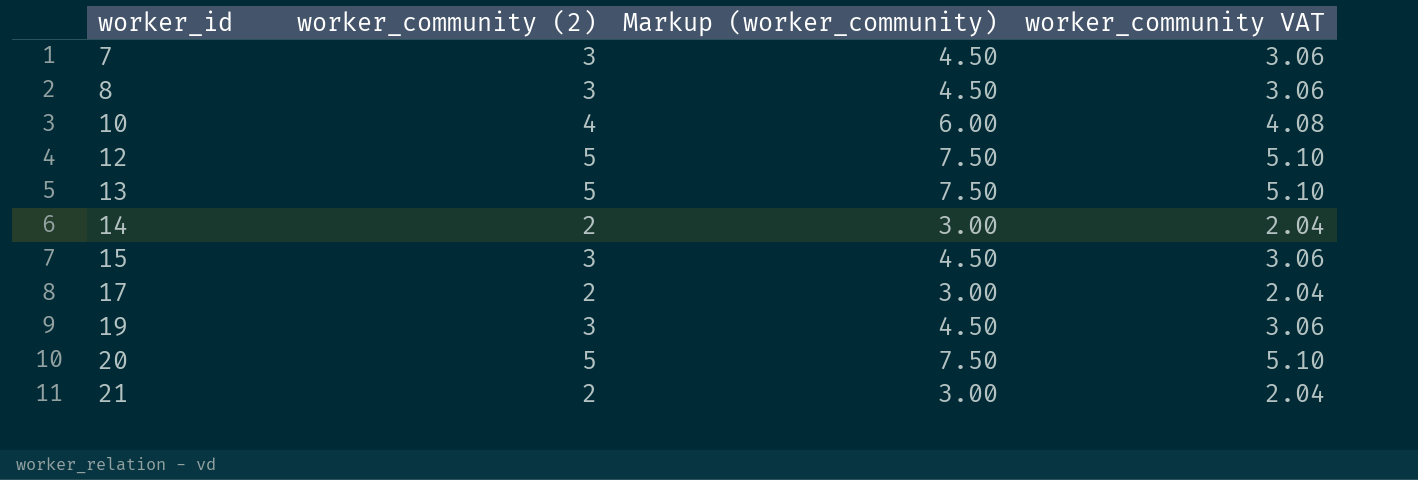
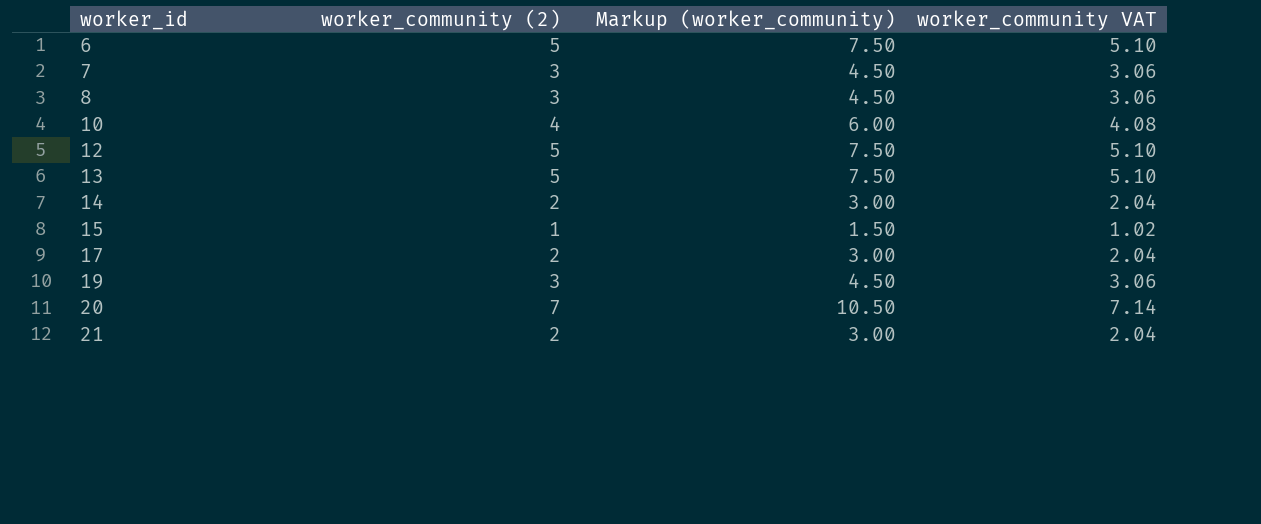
row 6: none -> 5 | 7.50 | 5.10
15 | worker_community (2): 3 -> 1
15 | Markup (worker_community): 4.50 -> 1.50
15 | worker_community VAT: 3.06 -> 1.02
20 | worker_community (2): 5 -> 7
20 | Markup (worker_community): 7.50 -> 10.50
20 | worker_community VAT: 5.10 -> 7.14

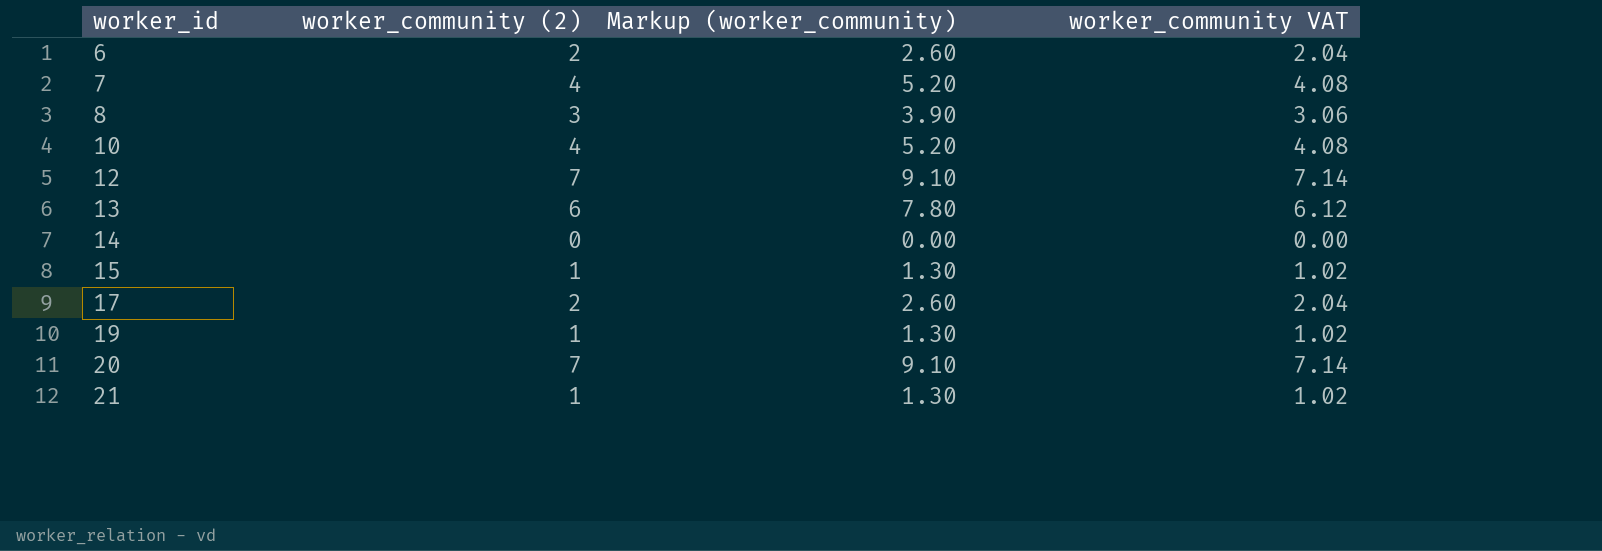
column Markup (worker_community) | formula: [worker_community (2)] * 1.5 -> [worker_community (2)] * 1.3
6 | worker_community (2): 5 -> 2
6 | worker_community VAT: 5.10 -> 2.04
7 | worker_community (2): 3 -> 4
7 | worker_community VAT: 3.06 -> 4.08
12 | worker_community (2): 5 -> 7
12 | worker_community VAT: 5.10 -> 7.14
13 | worker_community (2): 5 -> 6
13 | worker_community VAT: 5.10 -> 6.12
14 | worker_community (2): 2 -> 0
14 | worker_community VAT: 2.04 -> 0.00
19 | worker_community (2): 3 -> 1
19 | worker_community VAT: 3.06 -> 1.02
21 | worker_community (2): 2 -> 1
21 | worker_community VAT: 2.04 -> 1.02

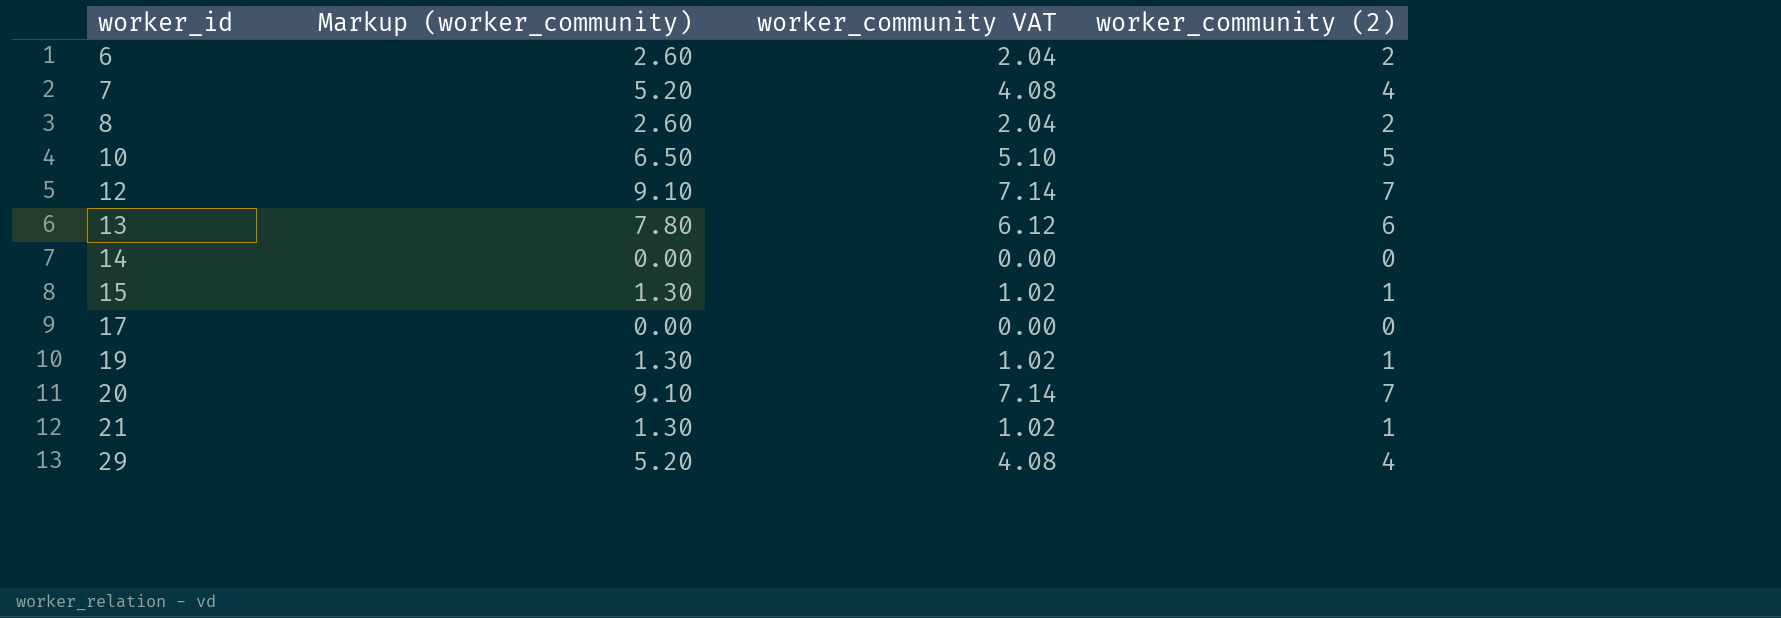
column worker_community (2) | position: 2 -> 4
8 | Markup (worker_community): 3.90 -> 2.60
8 | worker_community VAT: 3.06 -> 2.04
8 | worker_community (2): 3 -> 2
10 | Markup (worker_community): 5.20 -> 6.50
10 | worker_community VAT: 4.08 -> 5.10
10 | worker_community (2): 4 -> 5
17 | Markup (worker_community): 2.60 -> 0.00
17 | worker_community VAT: 2.04 -> 0.00
17 | worker_community (2): 2 -> 0
row 29: none -> 5.20 | 4.08 | 4

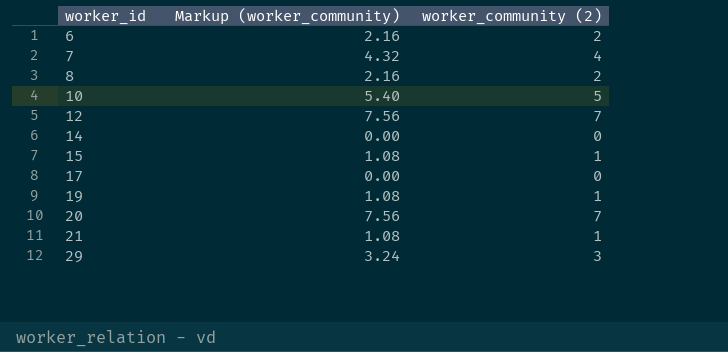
column worker_community VAT | formula: [worker_community (2)] * 1.02 -> none
column Markup (worker_community) | formula: [worker_community (2)] * 1.3 -> [worker_community (2)] * 1.08
row 13: 7.80 | 6.12 | 6 -> none
29 | worker_community (2): 4 -> 3

